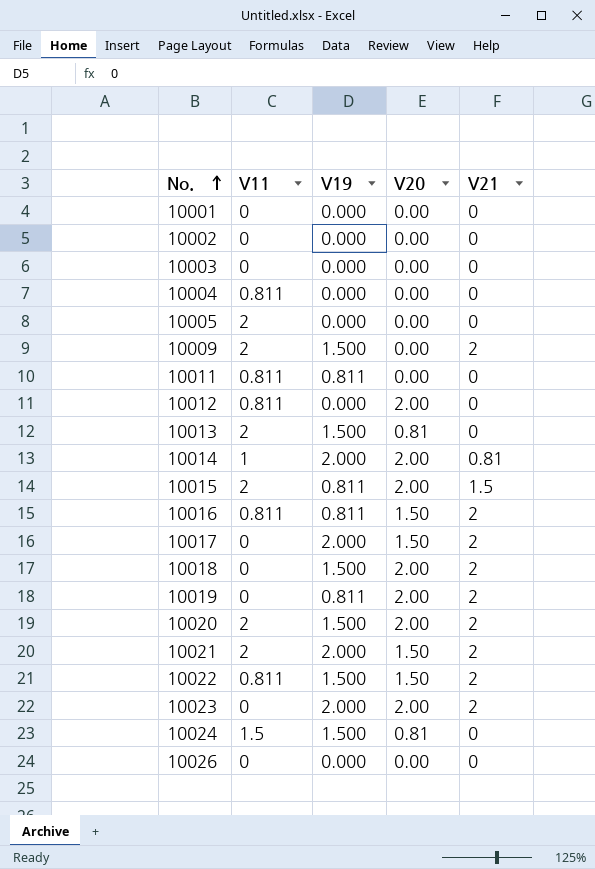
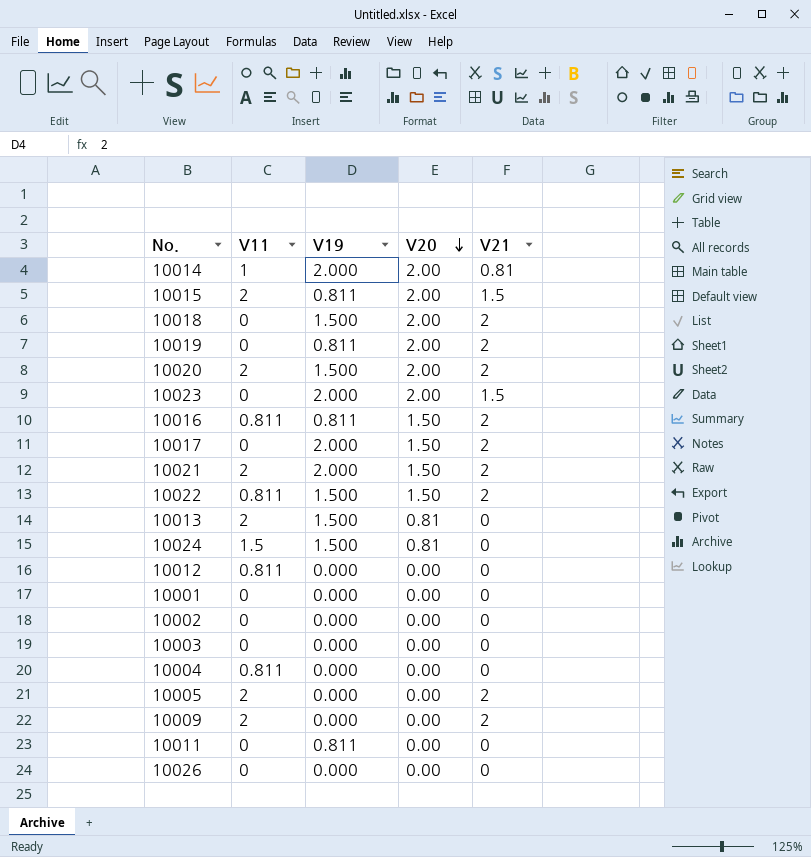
row order: No. ascending -> V20 descending
10023 | V21: 2 -> 1.5
10012 | V20: 2.00 -> 0.00
10005 | V21: 0 -> 2
10009 | V19: 1.500 -> 0.000
10011 | V11: 0.811 -> 0

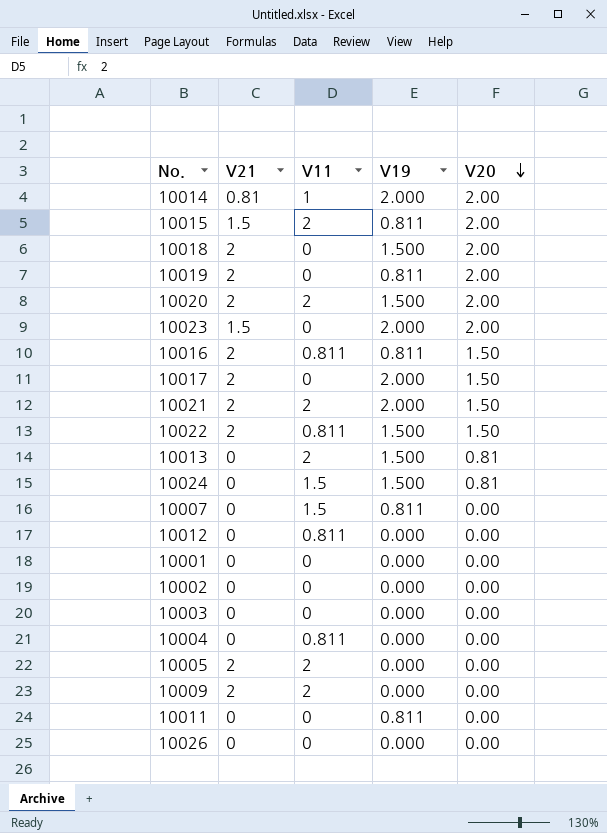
column V21 | position: 5 -> 2
row 10007: none -> 0 | 1.5 | 0.811 | 0.00

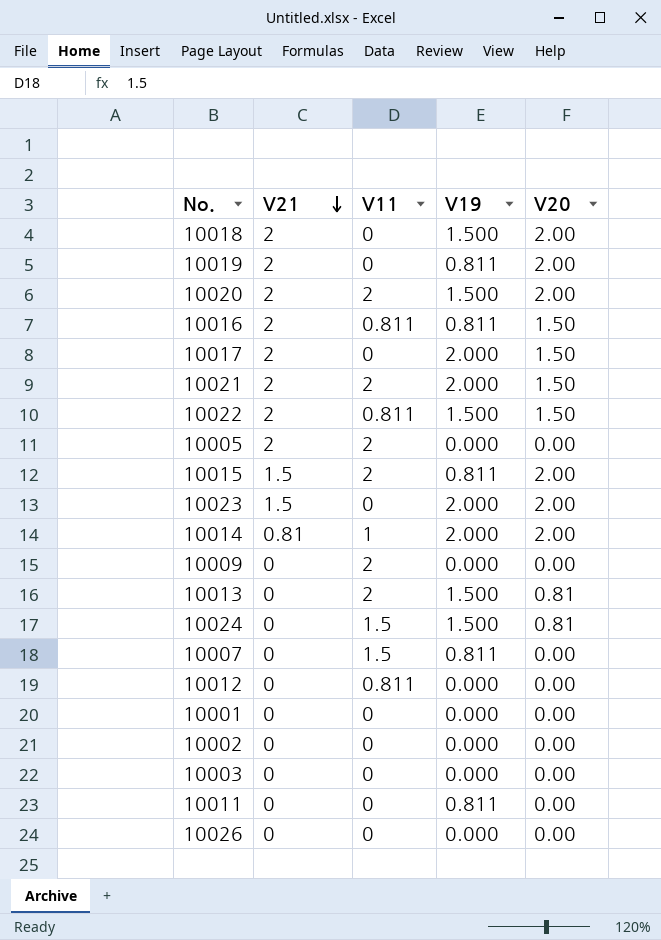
row order: V20 descending -> V21 descending
row 10004: 0 | 0.811 | 0.000 | 0.00 -> none
10009 | V21: 2 -> 0

